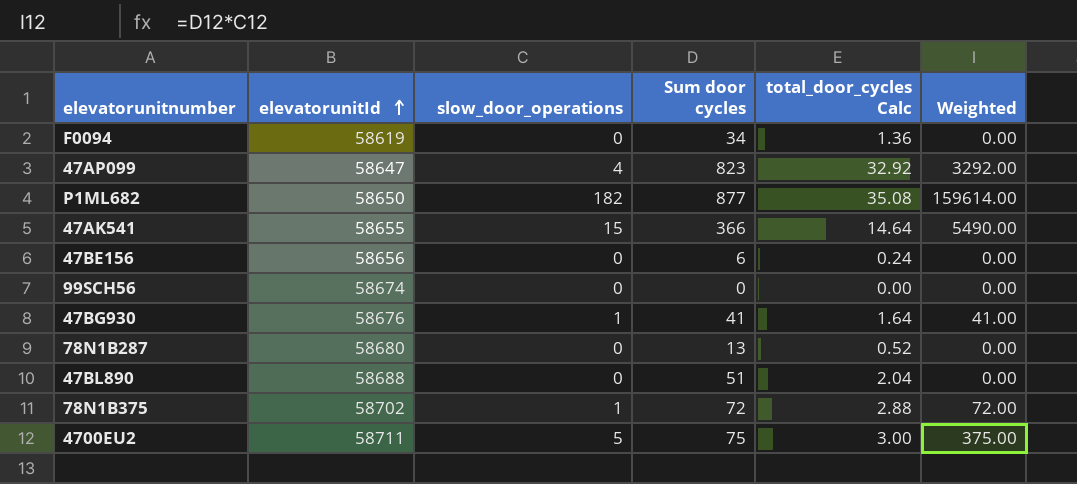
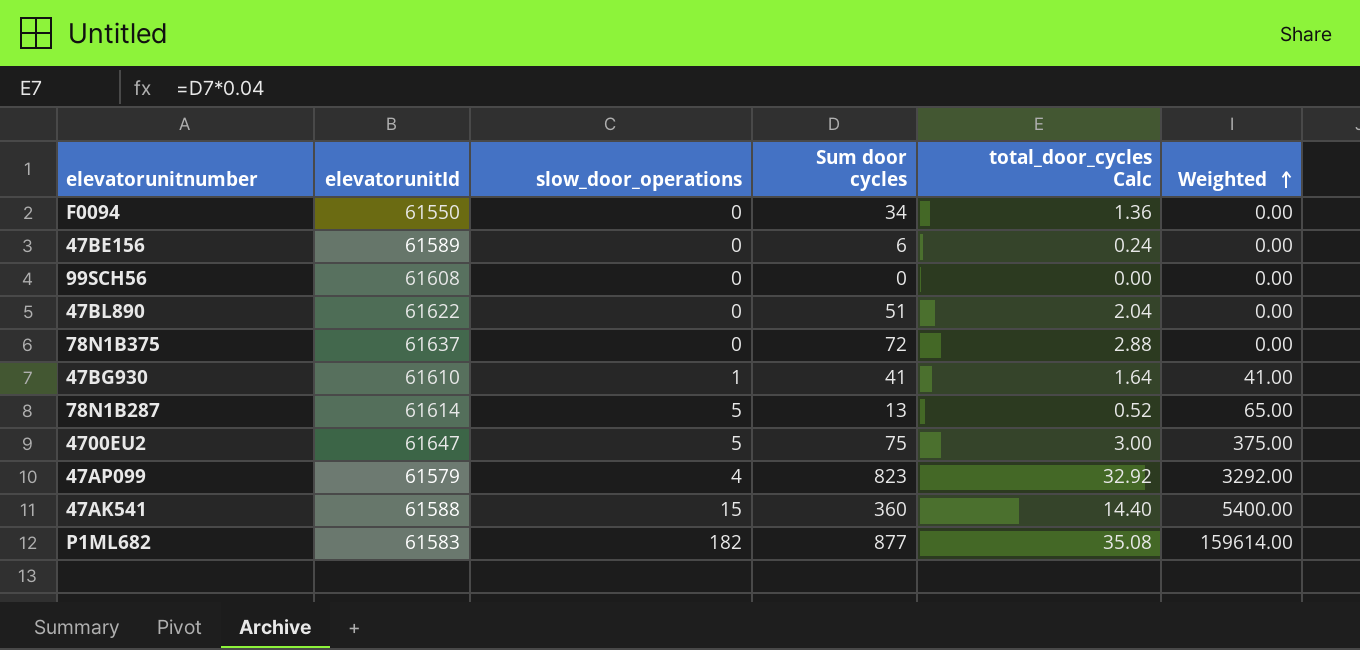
row order: elevatorunitId ascending -> Weighted ascending
F0094 | elevatorunitId: 58619 -> 61550
47BE156 | elevatorunitId: 58656 -> 61589
99SCH56 | elevatorunitId: 58674 -> 61608
47BL890 | elevatorunitId: 58688 -> 61622
78N1B375 | elevatorunitId: 58702 -> 61637
78N1B375 | slow_door_operations: 1 -> 0
78N1B375 | Weighted: 72.00 -> 0.00
47BG930 | elevatorunitId: 58676 -> 61610
78N1B287 | elevatorunitId: 58680 -> 61614
78N1B287 | slow_door_operations: 0 -> 5
78N1B287 | Weighted: 0.00 -> 65.00
4700EU2 | elevatorunitId: 58711 -> 61647
47AP099 | elevatorunitId: 58647 -> 61579
47AK541 | elevatorunitId: 58655 -> 61588
47AK541 | Sum door cycles: 366 -> 360
47AK541 | total_door_cycles Calc: 14.64 -> 14.40
47AK541 | Weighted: 5490.00 -> 5400.00
P1ML682 | elevatorunitId: 58650 -> 61583

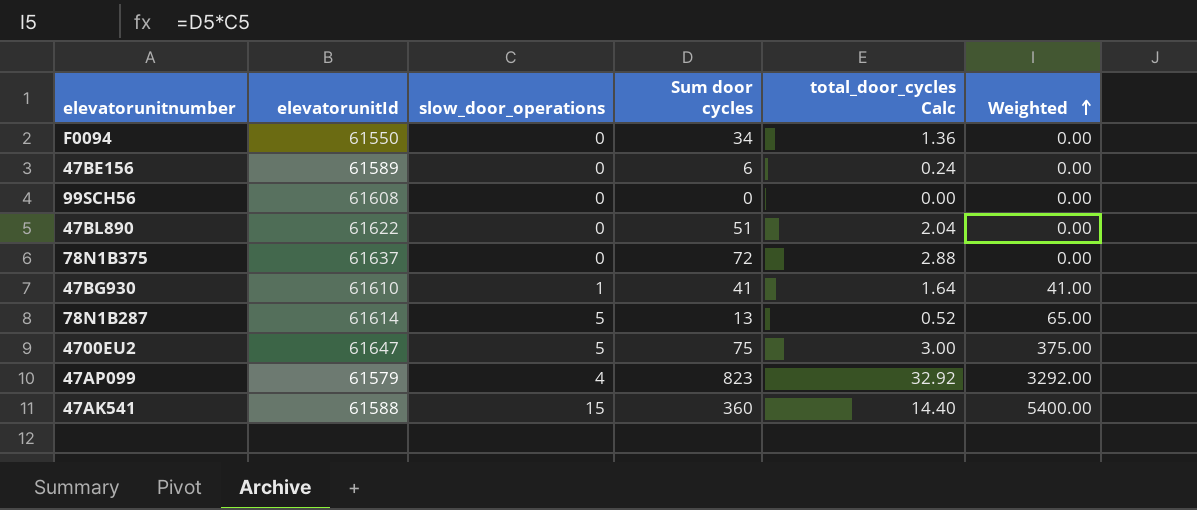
row P1ML682: 61583 | 182 | 877 | 35.08 | 159614.00 -> none

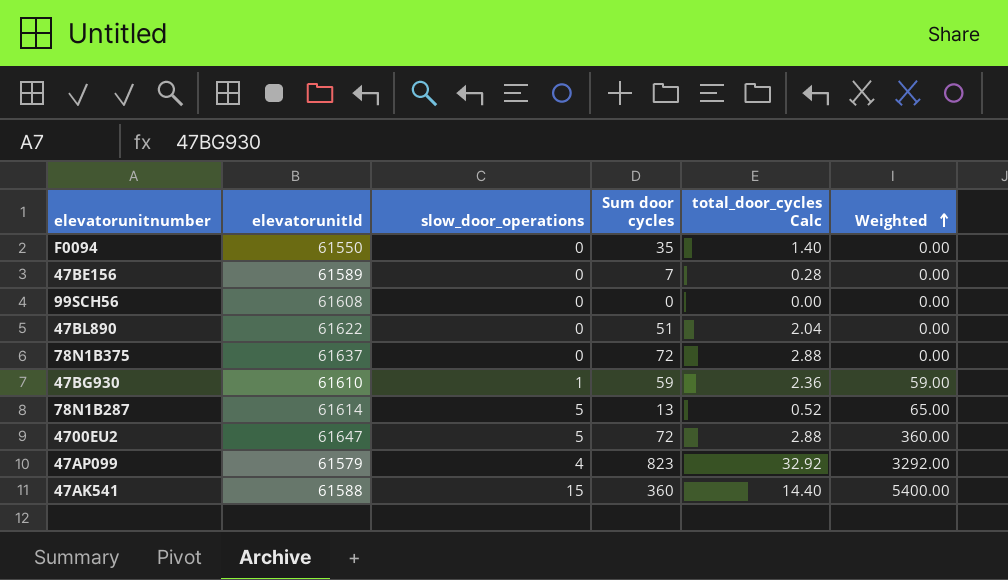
F0094 | Sum door cycles: 34 -> 35
F0094 | total_door_cycles Calc: 1.36 -> 1.40
47BE156 | Sum door cycles: 6 -> 7
47BE156 | total_door_cycles Calc: 0.24 -> 0.28
47BG930 | Sum door cycles: 41 -> 59
47BG930 | total_door_cycles Calc: 1.64 -> 2.36
47BG930 | Weighted: 41.00 -> 59.00
4700EU2 | Sum door cycles: 75 -> 72
4700EU2 | total_door_cycles Calc: 3.00 -> 2.88
4700EU2 | Weighted: 375.00 -> 360.00

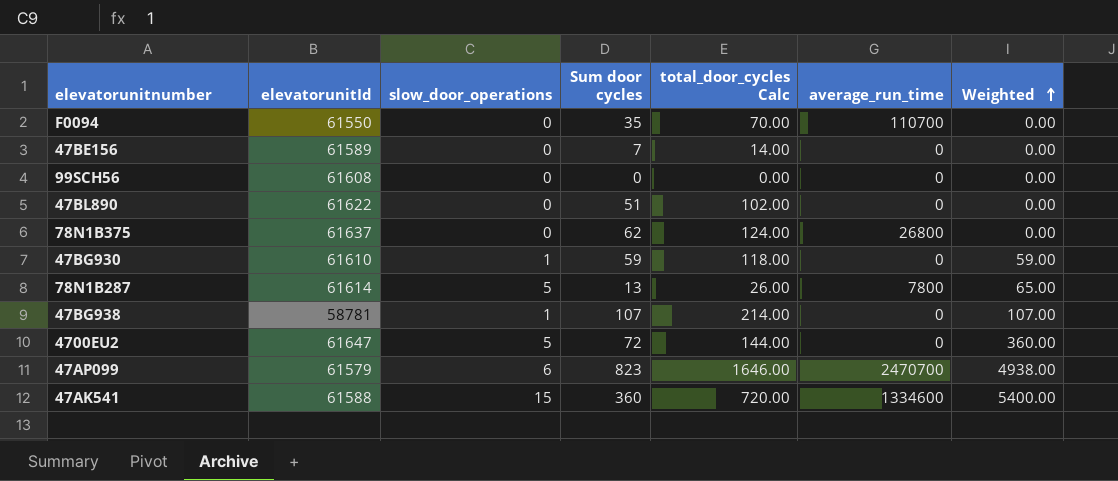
column total_door_cycles Calc | formula: [Sum door cycles] * 0.04 -> [Sum door cycles] * 2
column average_run_time | position: none -> 6
78N1B375 | Sum door cycles: 72 -> 62
row 47BG938: none -> 58781 | 1 | 107 | 214.00 | 0 | 107.00
47AP099 | slow_door_operations: 4 -> 6
47AP099 | Weighted: 3292.00 -> 4938.00

